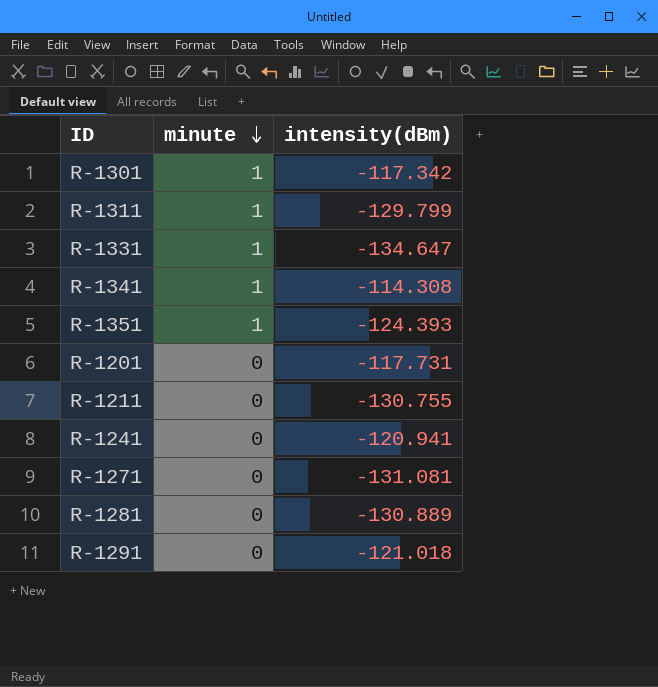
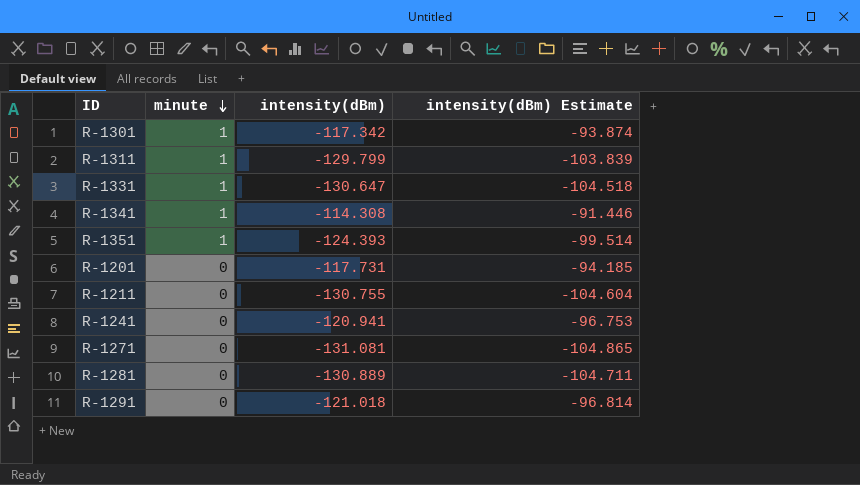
column intensity(dBm) Estimate | formula: none -> [intensity(dBm)] * 0.8
R-1331 | intensity(dBm): -134.647 -> -130.647

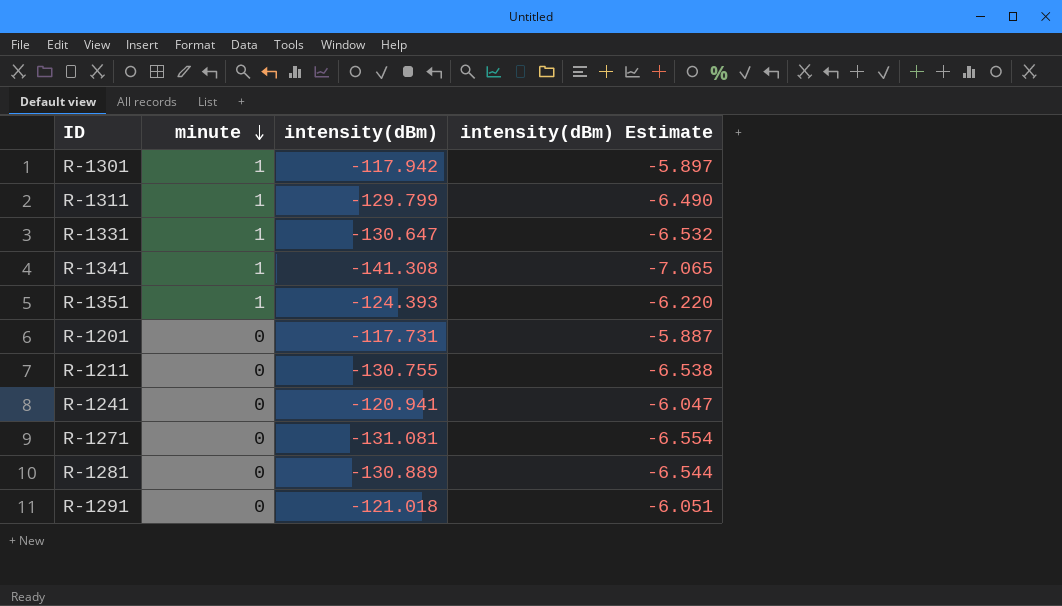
column intensity(dBm) Estimate | formula: [intensity(dBm)] * 0.8 -> [intensity(dBm)] * 0.05
R-1301 | intensity(dBm): -117.342 -> -117.942
R-1341 | intensity(dBm): -114.308 -> -141.308

